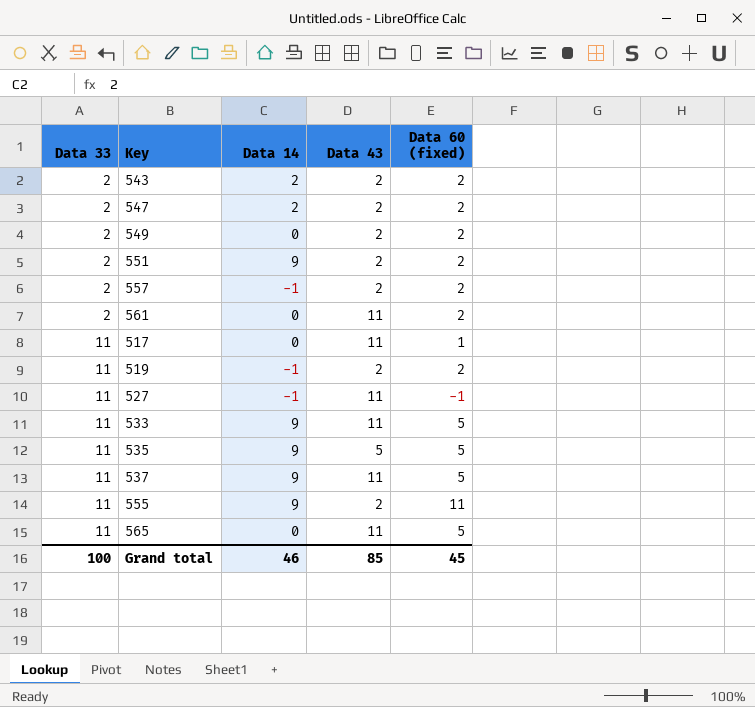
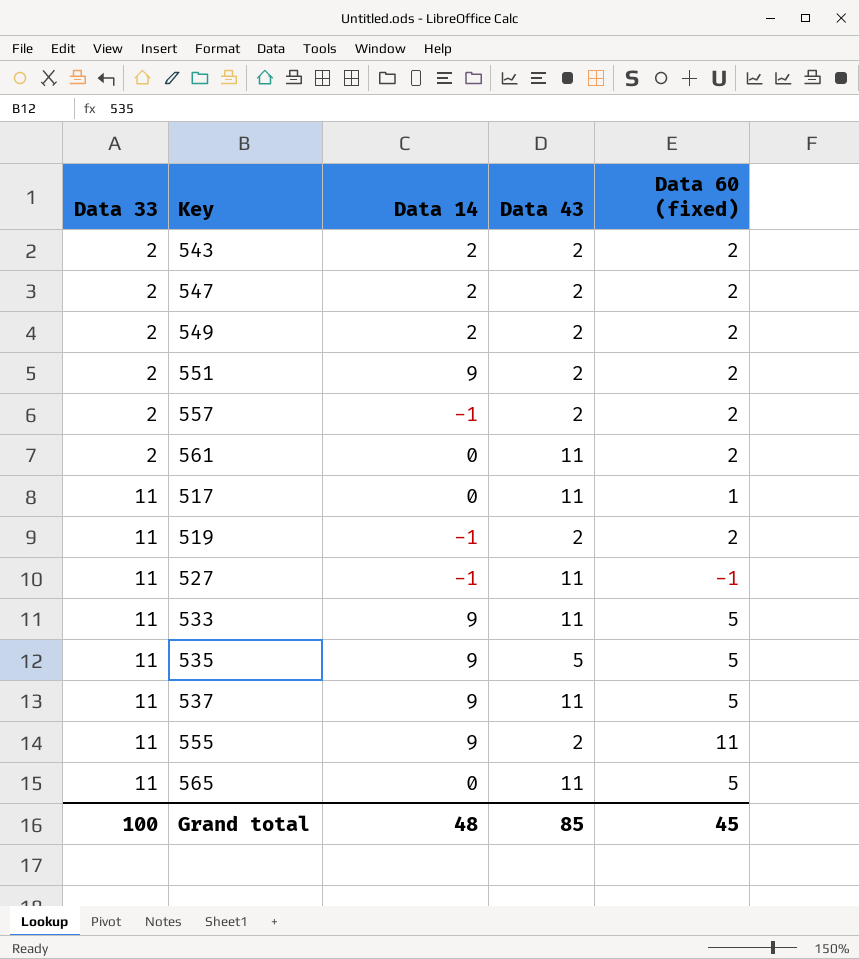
549 | Data 14: 0 -> 2
Grand total | Data 14: 46 -> 48

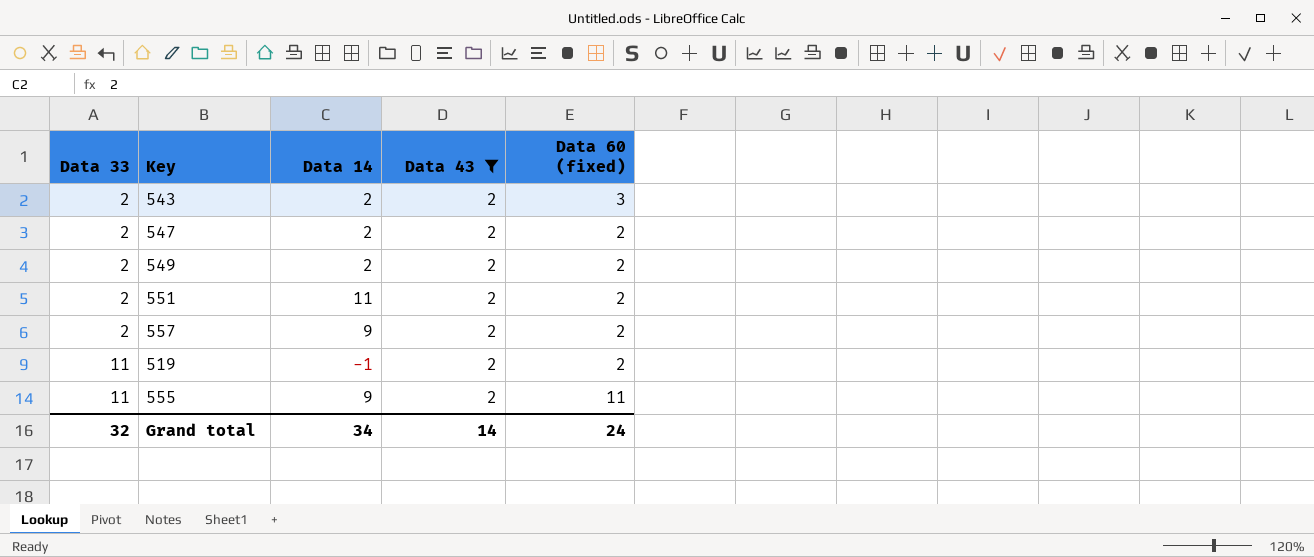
filter: none -> Data 43 = 2
543 | Data 60 (fixed): 2 -> 3
551 | Data 14: 9 -> 11
557 | Data 14: -1 -> 9
Grand total | Data 33: 100 -> 32
Grand total | Data 14: 48 -> 34
Grand total | Data 43: 85 -> 14
Grand total | Data 60 (fixed): 45 -> 24

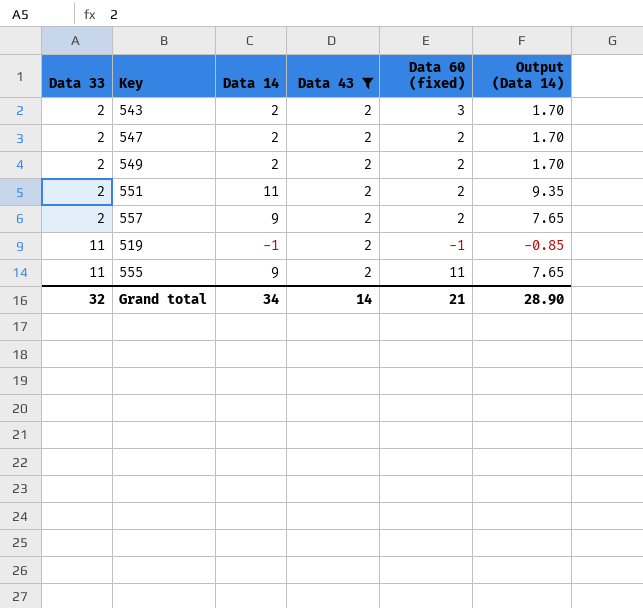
column Output (Data 14) | formula: none -> [Data 14] * 0.85
519 | Data 60 (fixed): 2 -> -1
Grand total | Data 60 (fixed): 24 -> 21

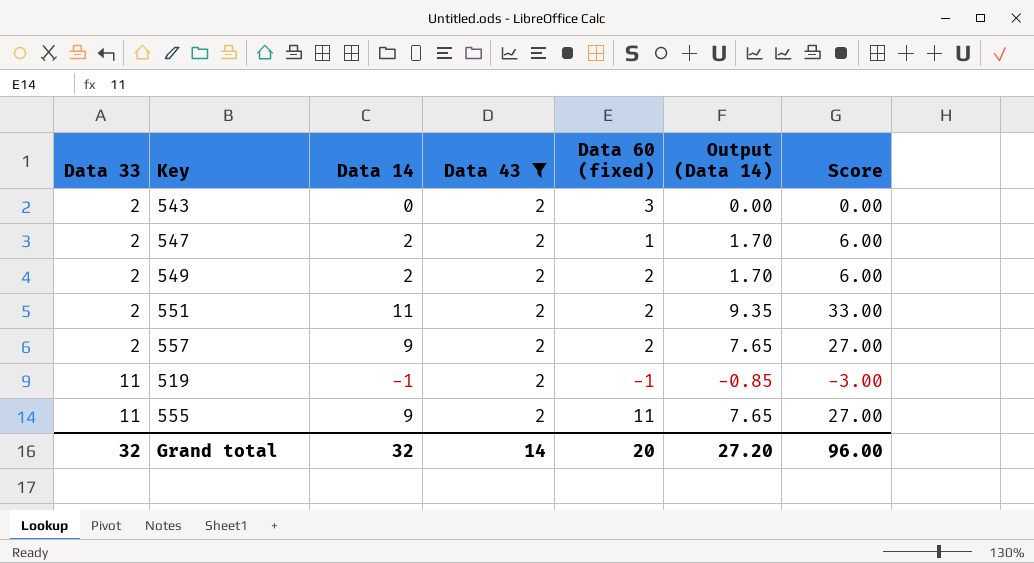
column Score | formula: none -> [Data 14] * 3
543 | Data 14: 2 -> 0
543 | Output (Data 14): 1.70 -> 0.00
547 | Data 60 (fixed): 2 -> 1
Grand total | Data 14: 34 -> 32
Grand total | Data 60 (fixed): 21 -> 20
Grand total | Output (Data 14): 28.90 -> 27.20

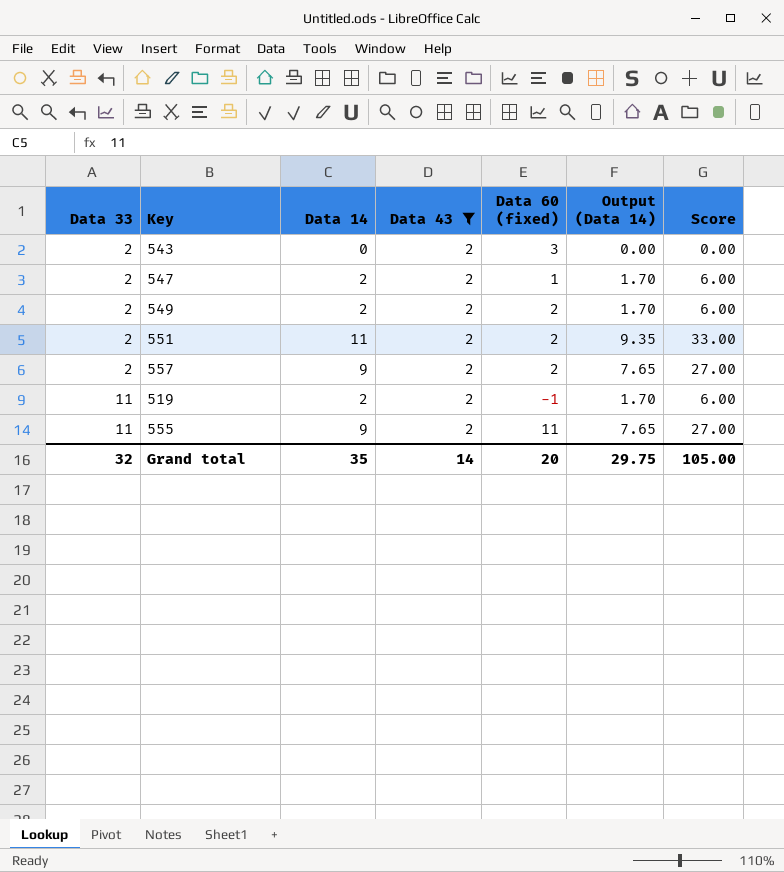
519 | Data 14: -1 -> 2
519 | Output (Data 14): -0.85 -> 1.70
519 | Score: -3.00 -> 6.00
Grand total | Data 14: 32 -> 35
Grand total | Output (Data 14): 27.20 -> 29.75
Grand total | Score: 96.00 -> 105.00

